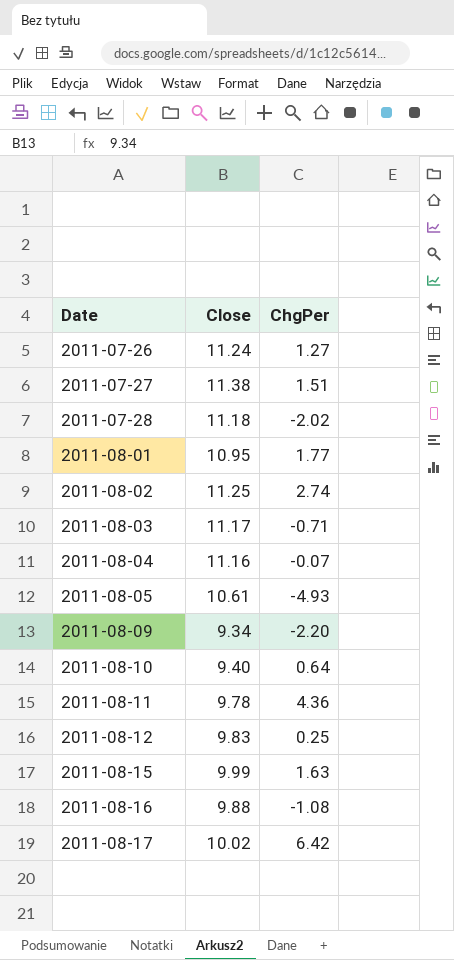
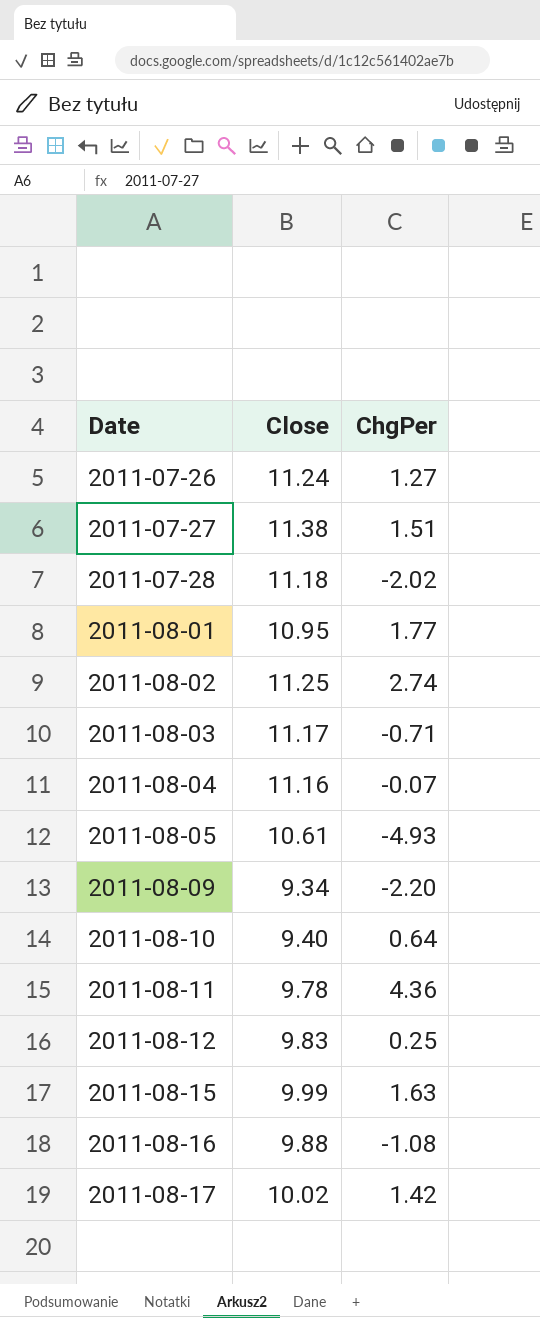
2011-08-17 | ChgPer: 6.42 -> 1.42

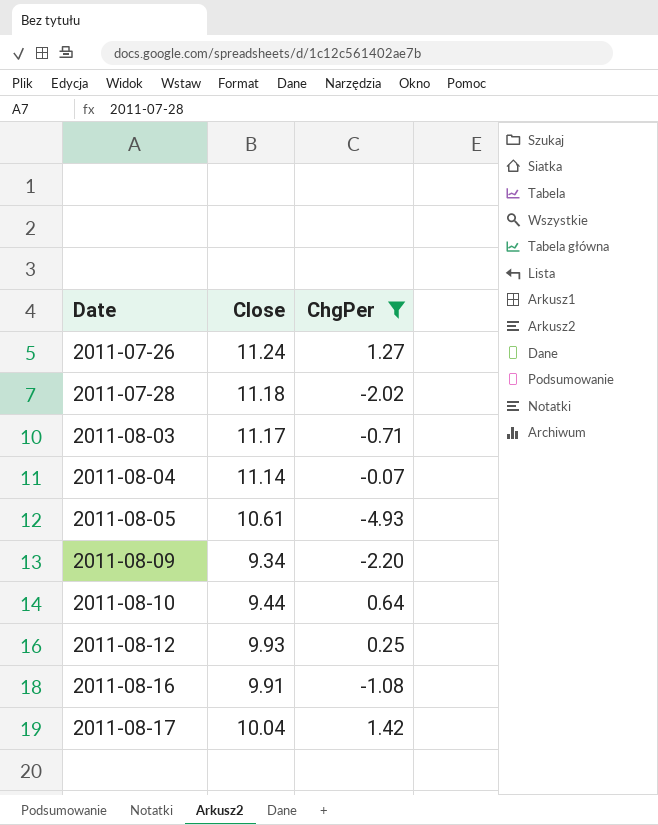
filter: none -> ChgPer <= 1.42
2011-08-04 | Close: 11.16 -> 11.14
2011-08-10 | Close: 9.40 -> 9.44
2011-08-12 | Close: 9.83 -> 9.93
2011-08-16 | Close: 9.88 -> 9.91
2011-08-17 | Close: 10.02 -> 10.04

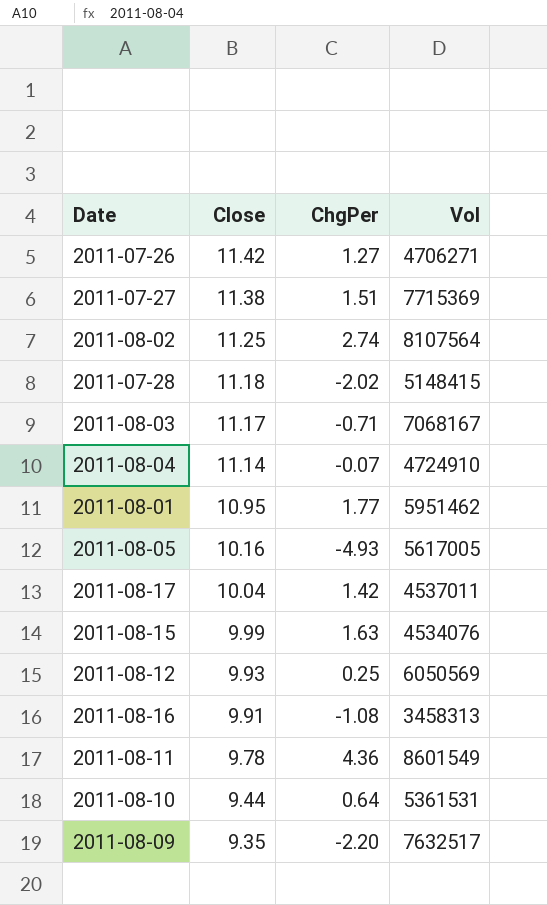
filter: ChgPer <= 1.42 -> none
row order: Date ascending -> Close descending
column Vol | position: none -> 4
2011-07-26 | Close: 11.24 -> 11.42
2011-08-05 | Close: 10.61 -> 10.16
2011-08-09 | Close: 9.34 -> 9.35

